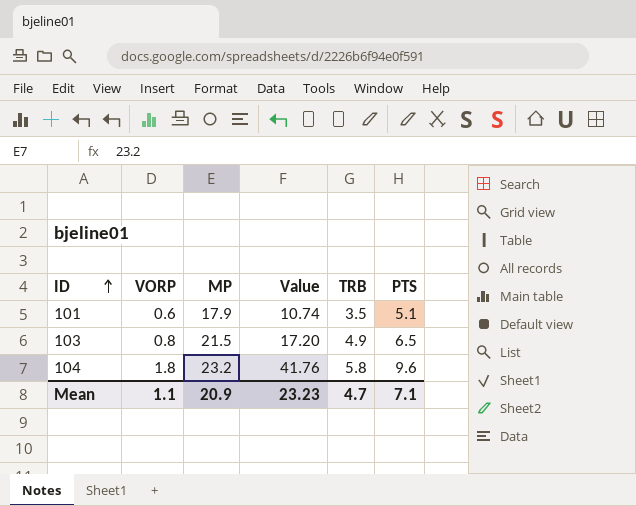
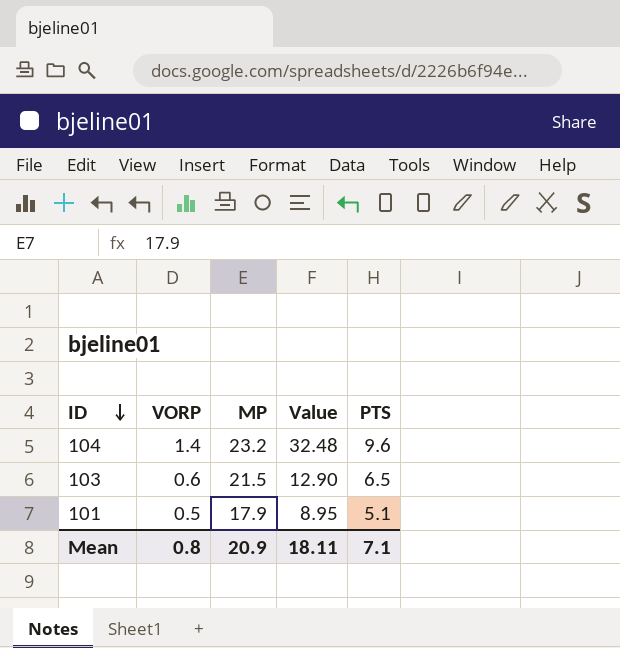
row order: ID ascending -> ID descending
column TRB | position: 5 -> none
104 | VORP: 1.8 -> 1.4
104 | Value: 41.76 -> 32.48
103 | VORP: 0.8 -> 0.6
103 | Value: 17.20 -> 12.90
101 | VORP: 0.6 -> 0.5
101 | Value: 10.74 -> 8.95
Mean | VORP: 1.1 -> 0.8
Mean | Value: 23.23 -> 18.11

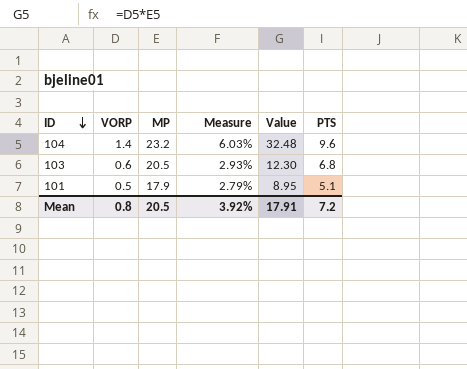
column Measure | formula: none -> [VORP] / [MP]
103 | MP: 21.5 -> 20.5
103 | Value: 12.90 -> 12.30
103 | PTS: 6.5 -> 6.8
Mean | MP: 20.9 -> 20.5
Mean | Value: 18.11 -> 17.91
Mean | PTS: 7.1 -> 7.2

